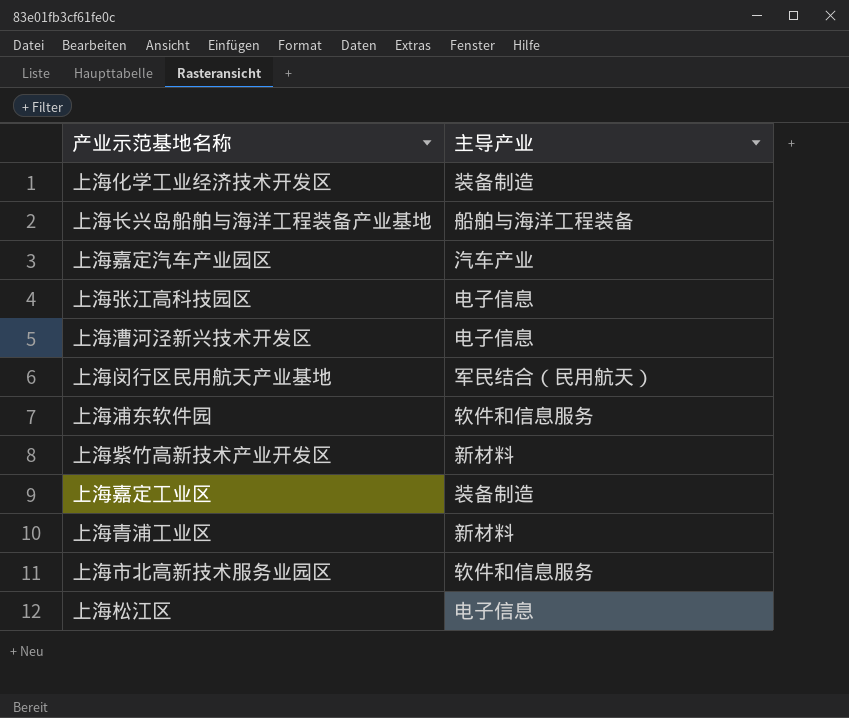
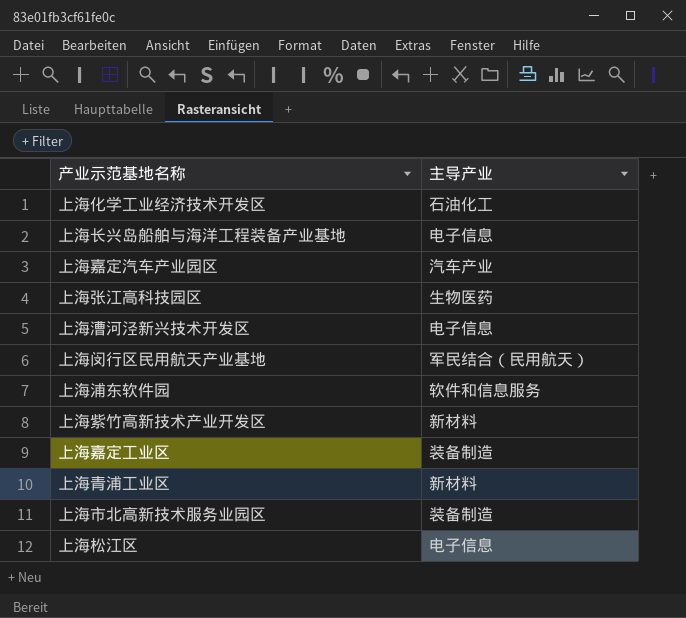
上海化学工业经济技术开发区 | 主导产业: 装备制造 -> 石油化工
上海长兴岛船舶与海洋工程装备产业基地 | 主导产业: 船舶与海洋工程装备 -> 电子信息
上海张江高科技园区 | 主导产业: 电子信息 -> 生物医药
上海市北高新技术服务业园区 | 主导产业: 软件和信息服务 -> 装备制造

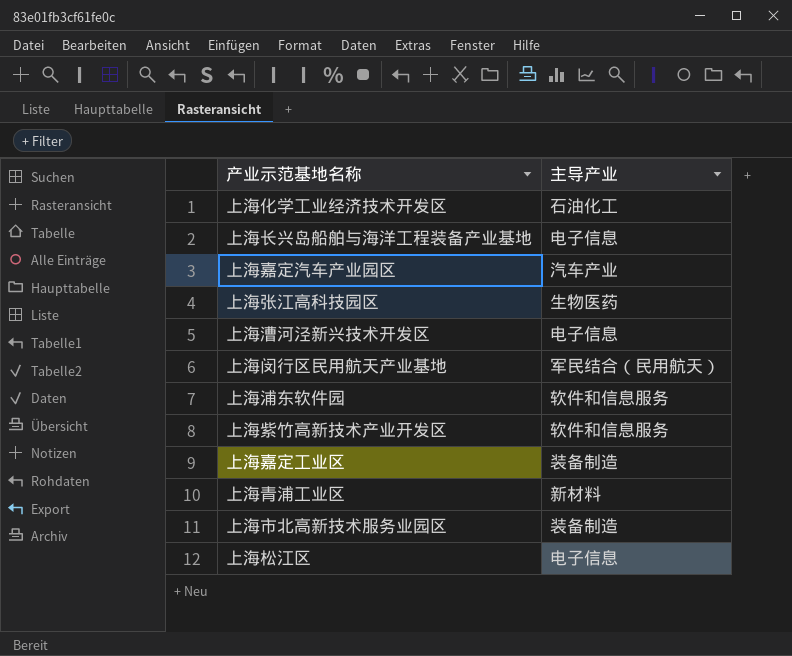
上海紫竹高新技术产业开发区 | 主导产业: 新材料 -> 软件和信息服务

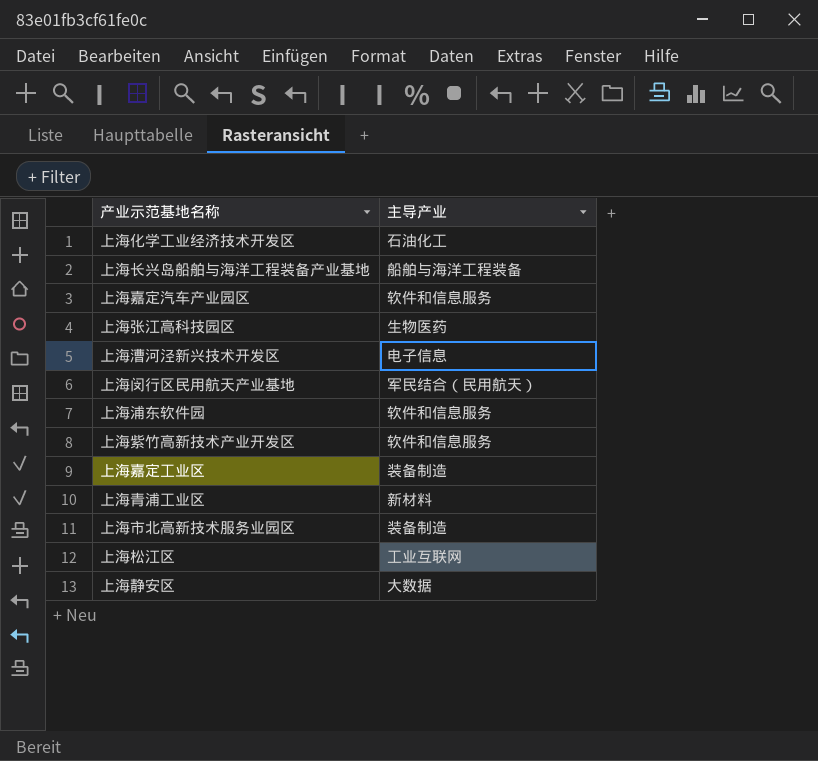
上海长兴岛船舶与海洋工程装备产业基地 | 主导产业: 电子信息 -> 船舶与海洋工程装备
上海嘉定汽车产业园区 | 主导产业: 汽车产业 -> 软件和信息服务
上海松江区 | 主导产业: 电子信息 -> 工业互联网
row 上海静安区: none -> 大数据

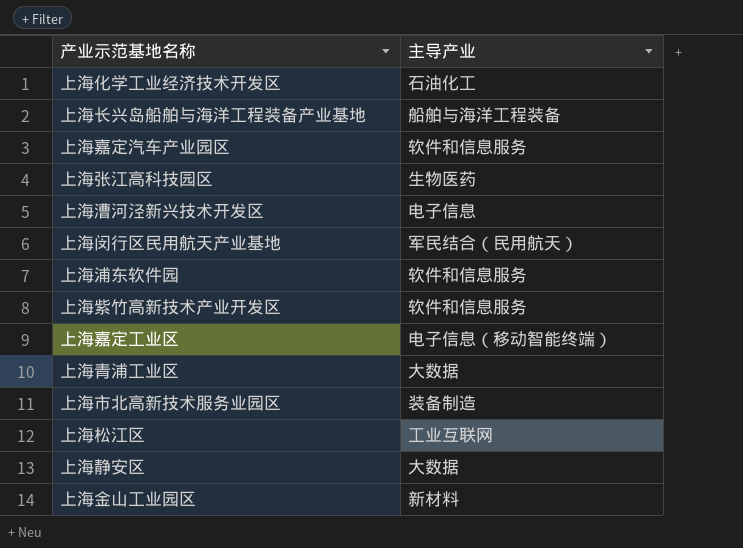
上海嘉定工业区 | 主导产业: 装备制造 -> 电子信息（移动智能终端）
上海青浦工业区 | 主导产业: 新材料 -> 大数据
row 上海金山工业园区: none -> 新材料

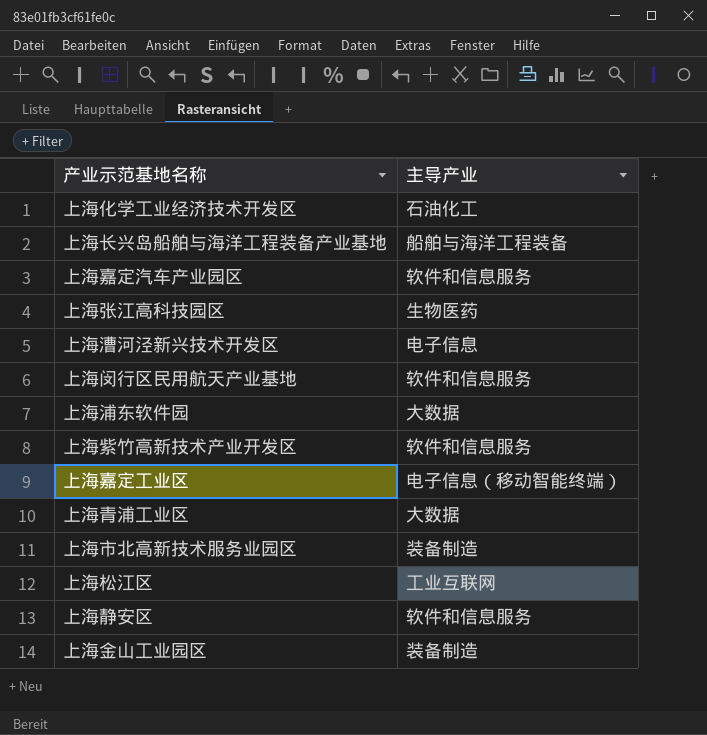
上海闵行区民用航天产业基地 | 主导产业: 军民结合（民用航天） -> 软件和信息服务
上海浦东软件园 | 主导产业: 软件和信息服务 -> 大数据
上海静安区 | 主导产业: 大数据 -> 软件和信息服务
上海金山工业园区 | 主导产业: 新材料 -> 装备制造

